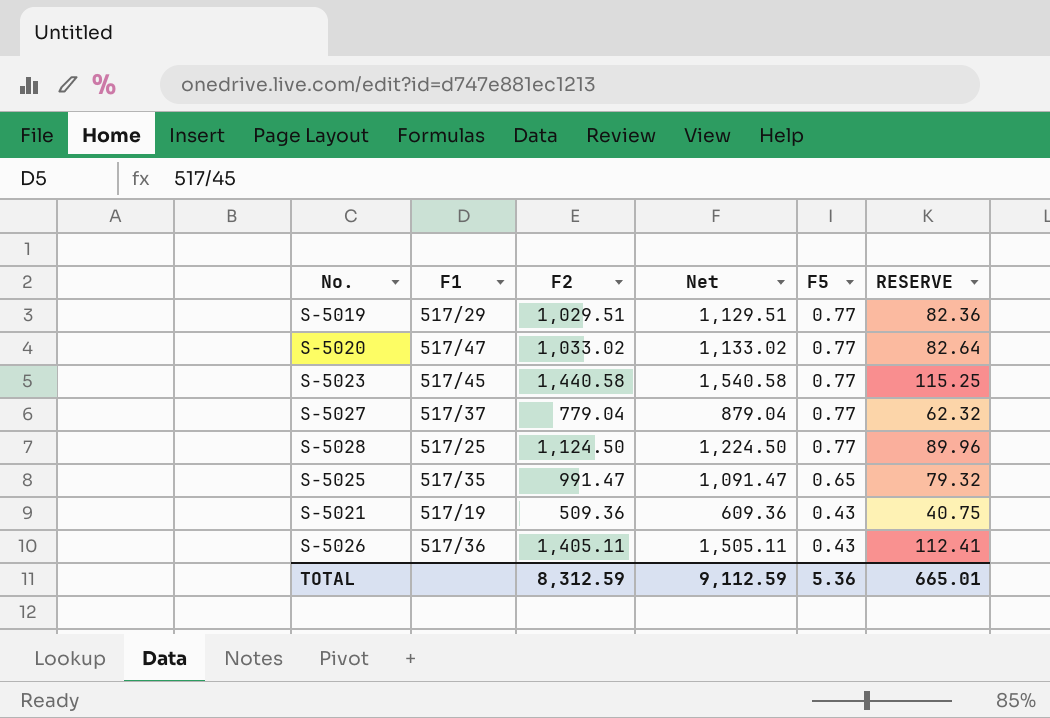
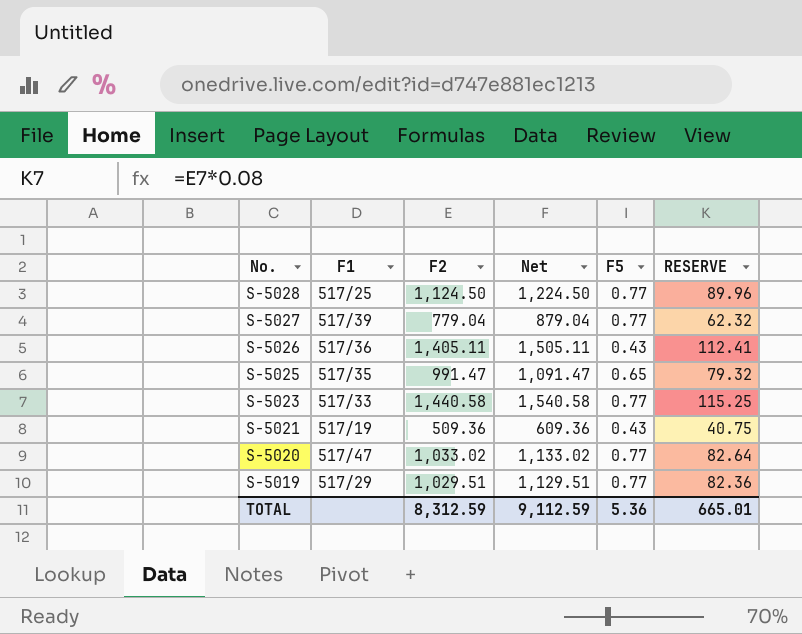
row order: F5 descending -> No. descending
S-5027 | F1: 517/37 -> 517/39
S-5023 | F1: 517/45 -> 517/33

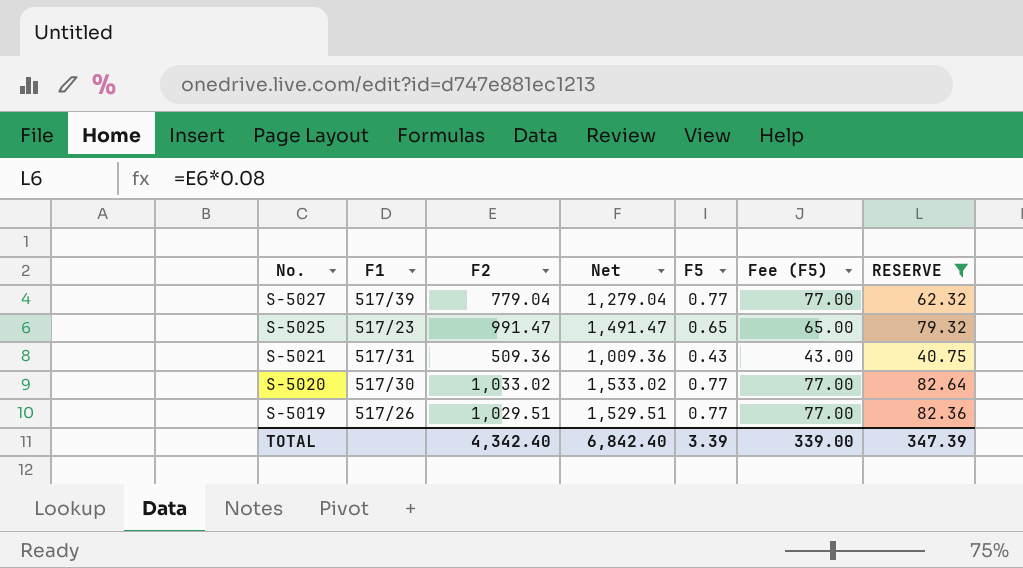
filter: none -> RESERVE <= 82.64
column Net | formula: [F2] + 100 -> [F2] + 500
column Fee (F5) | formula: none -> [F5] * 100
S-5025 | F1: 517/35 -> 517/23
S-5021 | F1: 517/19 -> 517/31
S-5020 | F1: 517/47 -> 517/30
S-5019 | F1: 517/29 -> 517/26
TOTAL | F2: 8,312.59 -> 4,342.40
TOTAL | Net: 9,112.59 -> 6,842.40
TOTAL | F5: 5.36 -> 3.39
TOTAL | RESERVE: 665.01 -> 347.39

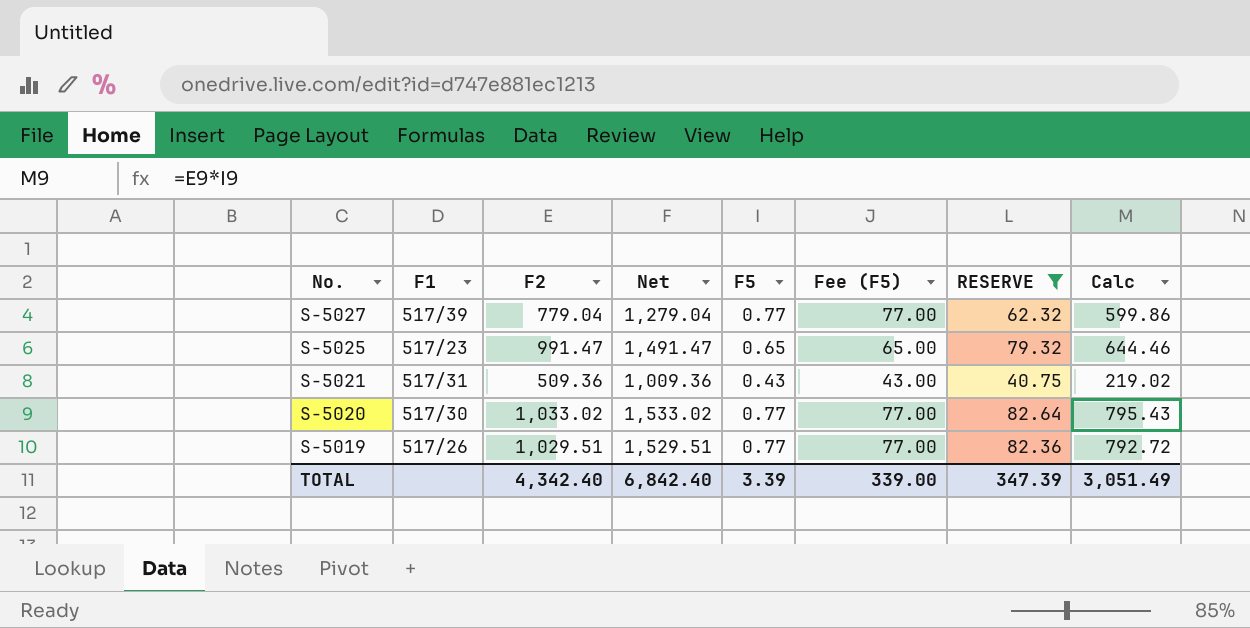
column Calc | formula: none -> [F2] * [F5]

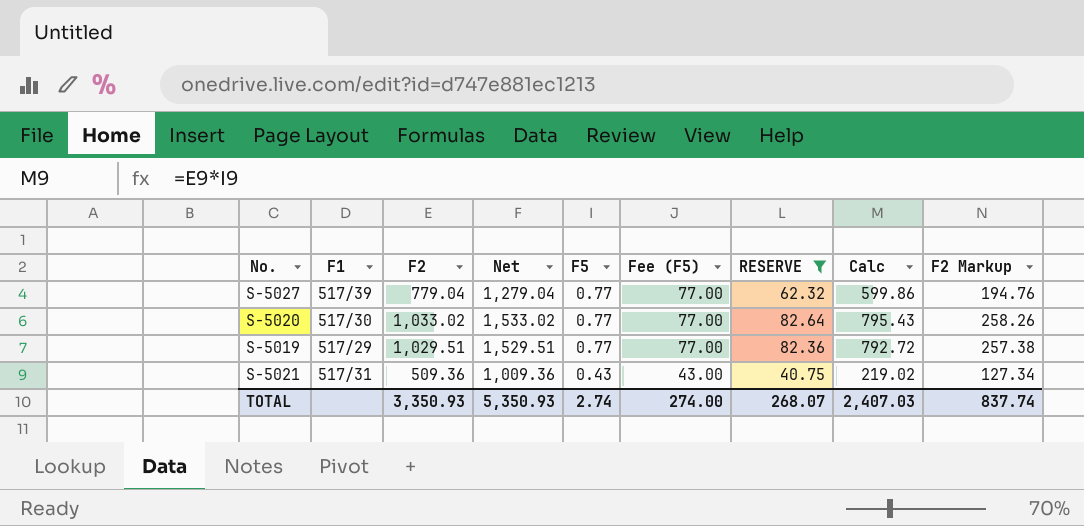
row order: No. descending -> F5 descending
column F2 Markup | formula: none -> [F2] * 0.25
row S-5025: 517/23 | 991.47 | 1,491.47 | 0.65 | 65.00 | 79.32 | 644.46 -> none
S-5019 | F1: 517/26 -> 517/29
TOTAL | F2: 4,342.40 -> 3,350.93
TOTAL | Net: 6,842.40 -> 5,350.93
TOTAL | F5: 3.39 -> 2.74
TOTAL | Fee (F5): 339.00 -> 274.00
TOTAL | RESERVE: 347.39 -> 268.07
TOTAL | Calc: 3,051.49 -> 2,407.03

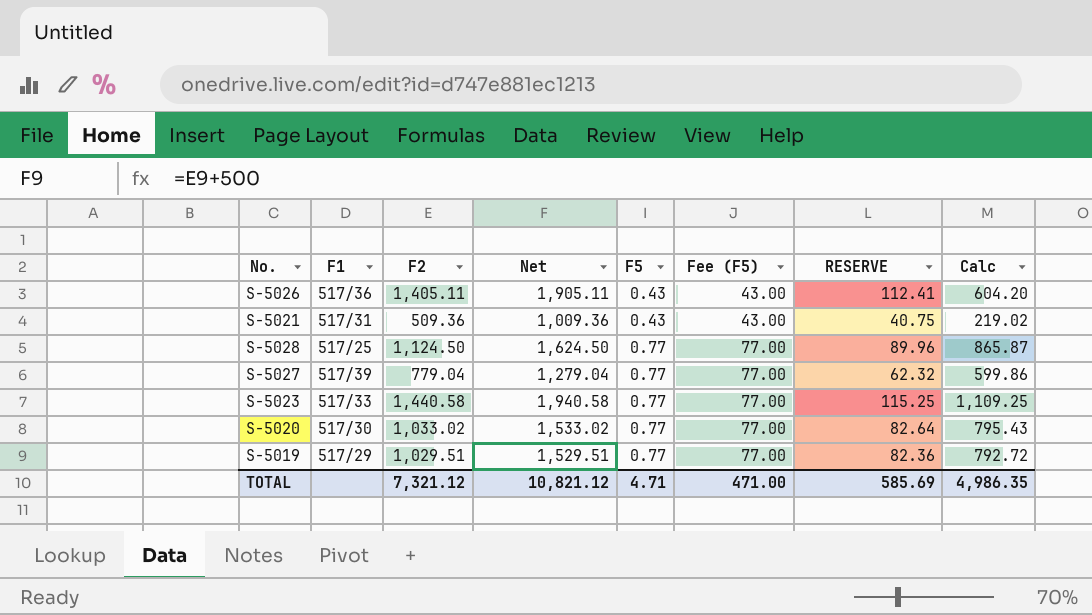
filter: RESERVE <= 82.64 -> none
row order: F5 descending -> F5 ascending
column F2 Markup | formula: [F2] * 0.25 -> none
TOTAL | F2: 3,350.93 -> 7,321.12
TOTAL | Net: 5,350.93 -> 10,821.12
TOTAL | F5: 2.74 -> 4.71
TOTAL | Fee (F5): 274.00 -> 471.00
TOTAL | RESERVE: 268.07 -> 585.69
TOTAL | Calc: 2,407.03 -> 4,986.35

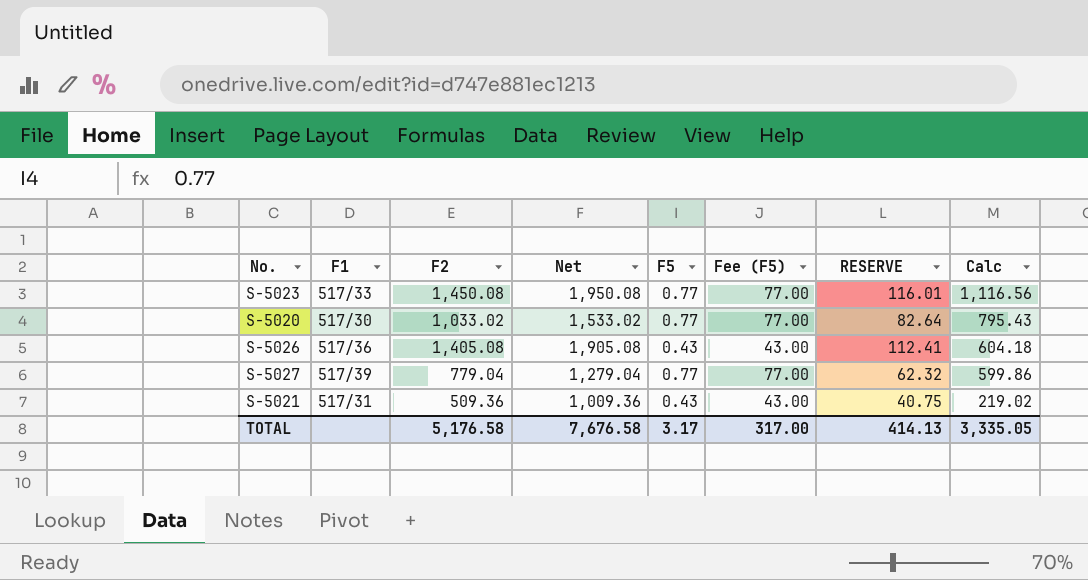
row order: F5 ascending -> Calc descending
row S-5028: 517/25 | 1,124.50 | 1,624.50 | 0.77 | 77.00 | 89.96 | 865.87 -> none
row S-5019: 517/29 | 1,029.51 | 1,529.51 | 0.77 | 77.00 | 82.36 | 792.72 -> none
S-5023 | F2: 1,440.58 -> 1,450.08
S-5023 | Net: 1,940.58 -> 1,950.08
S-5023 | RESERVE: 115.25 -> 116.01
S-5023 | Calc: 1,109.25 -> 1,116.56
S-5026 | F2: 1,405.11 -> 1,405.08
S-5026 | Net: 1,905.11 -> 1,905.08
S-5026 | Calc: 604.20 -> 604.18
TOTAL | F2: 7,321.12 -> 5,176.58
TOTAL | Net: 10,821.12 -> 7,676.58
TOTAL | F5: 4.71 -> 3.17
TOTAL | Fee (F5): 471.00 -> 317.00
TOTAL | RESERVE: 585.69 -> 414.13
TOTAL | Calc: 4,986.35 -> 3,335.05

